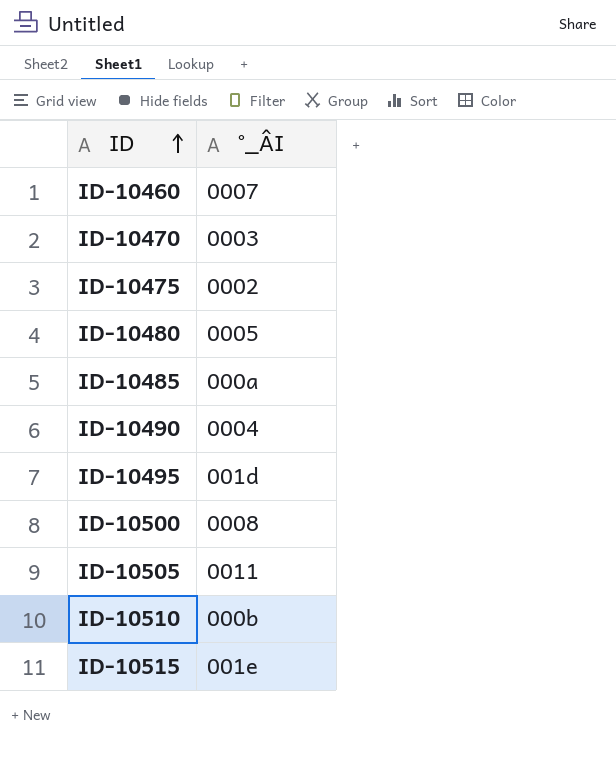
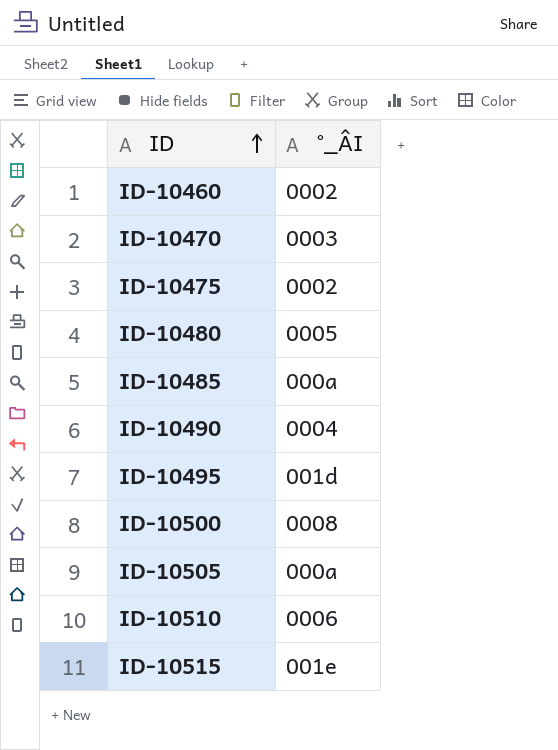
ID-10460 | °_ÂI: 0007 -> 0002
ID-10505 | °_ÂI: 0011 -> 000a
ID-10510 | °_ÂI: 000b -> 0006

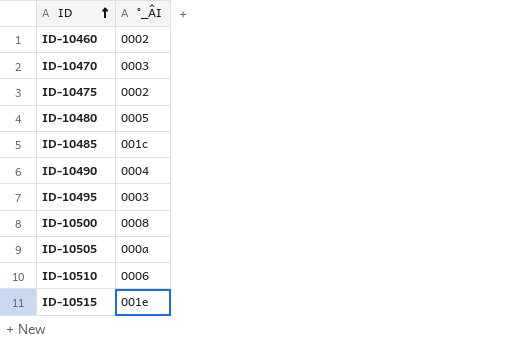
ID-10485 | °_ÂI: 000a -> 001c
ID-10495 | °_ÂI: 001d -> 0003

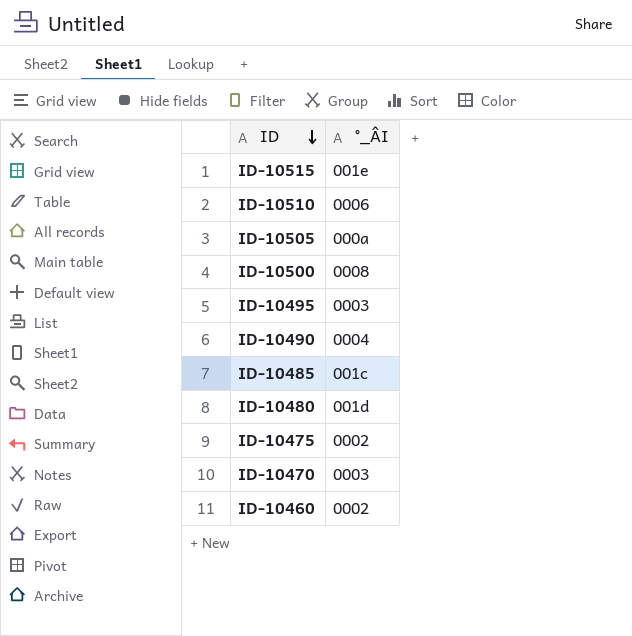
row order: ID ascending -> ID descending
ID-10480 | °_ÂI: 0005 -> 001d

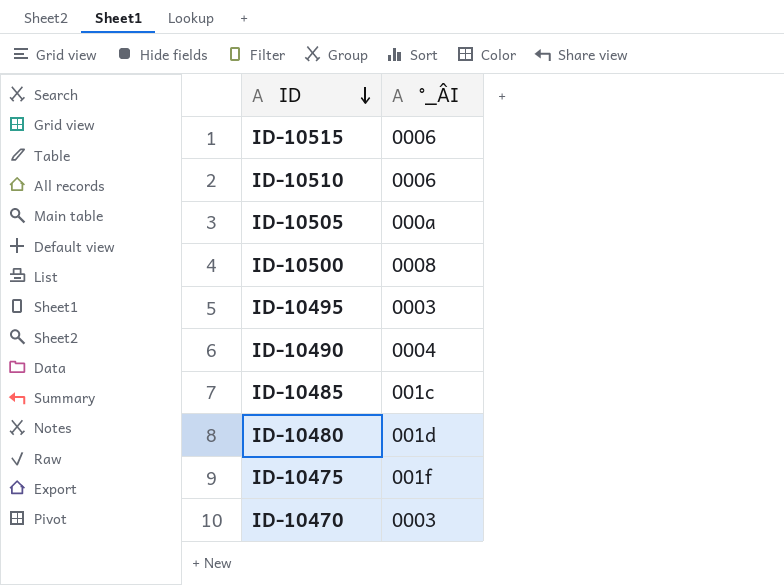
row ID-10460: 0002 -> none
ID-10515 | °_ÂI: 001e -> 0006
ID-10475 | °_ÂI: 0002 -> 001f

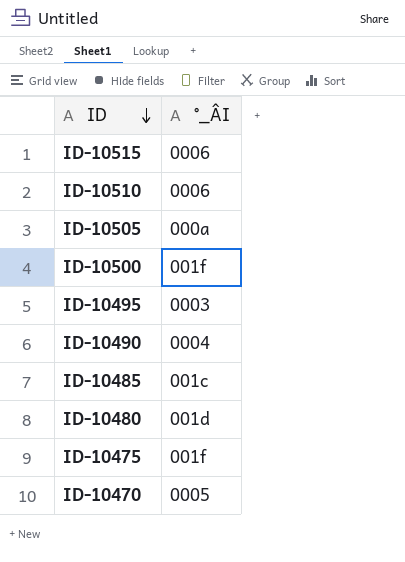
ID-10500 | °_ÂI: 0008 -> 001f
ID-10470 | °_ÂI: 0003 -> 0005

